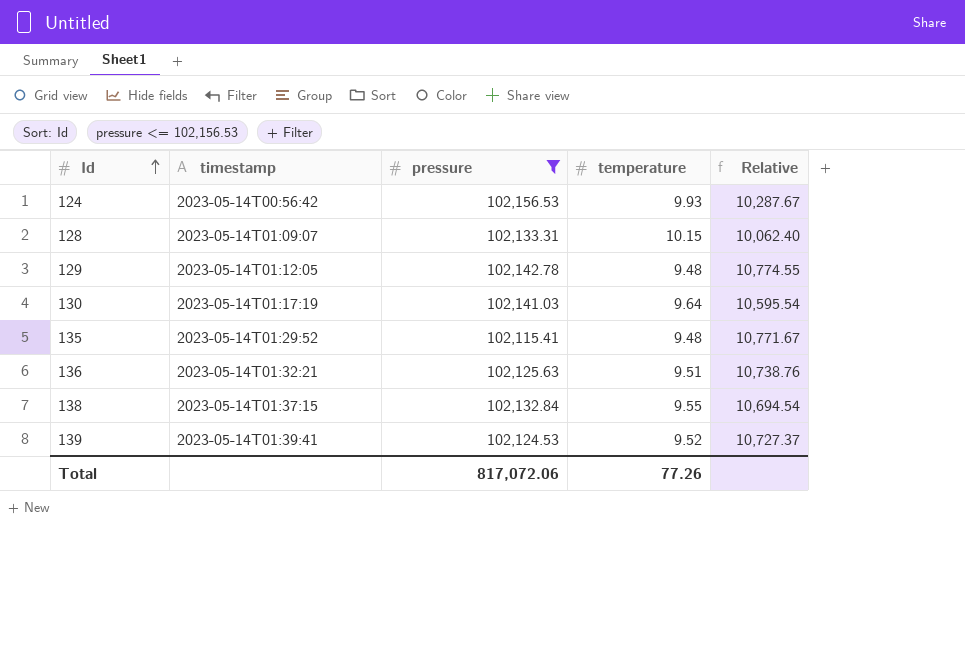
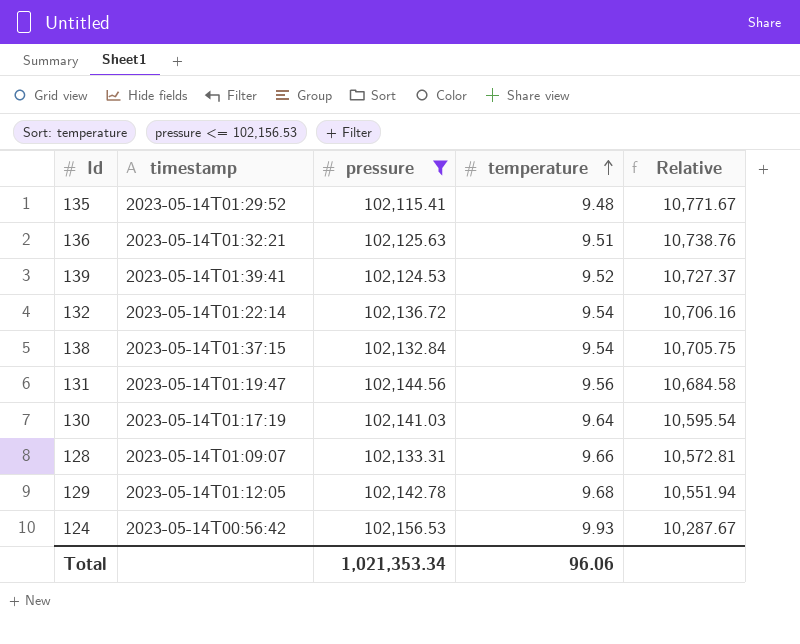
row order: Id ascending -> temperature ascending
row 132: none -> 2023-05-14T01:22:14 | 102,136.72 | 9.54 | 10,706.16
138 | temperature: 9.55 -> 9.54
138 | Relative: 10,694.54 -> 10,705.75
row 131: none -> 2023-05-14T01:19:47 | 102,144.56 | 9.56 | 10,684.58
128 | temperature: 10.15 -> 9.66
128 | Relative: 10,062.40 -> 10,572.81
129 | temperature: 9.48 -> 9.68
129 | Relative: 10,774.55 -> 10,551.94
Total | pressure: 817,072.06 -> 1,021,353.34
Total | temperature: 77.26 -> 96.06

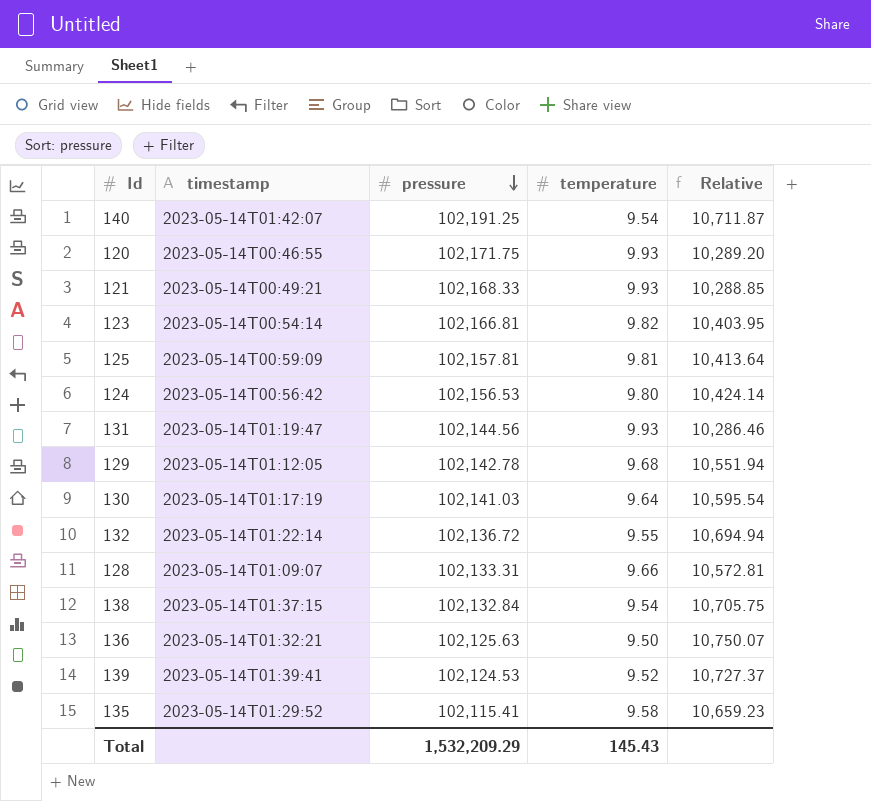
filter: pressure <= 102,156.53 -> none
row order: temperature ascending -> pressure descending
124 | temperature: 9.93 -> 9.80
124 | Relative: 10,287.67 -> 10,424.14
131 | temperature: 9.56 -> 9.93
131 | Relative: 10,684.58 -> 10,286.46
132 | temperature: 9.54 -> 9.55
132 | Relative: 10,706.16 -> 10,694.94
136 | temperature: 9.51 -> 9.50
136 | Relative: 10,738.76 -> 10,750.07
135 | temperature: 9.48 -> 9.58
135 | Relative: 10,771.67 -> 10,659.23
Total | pressure: 1,021,353.34 -> 1,532,209.29
Total | temperature: 96.06 -> 145.43

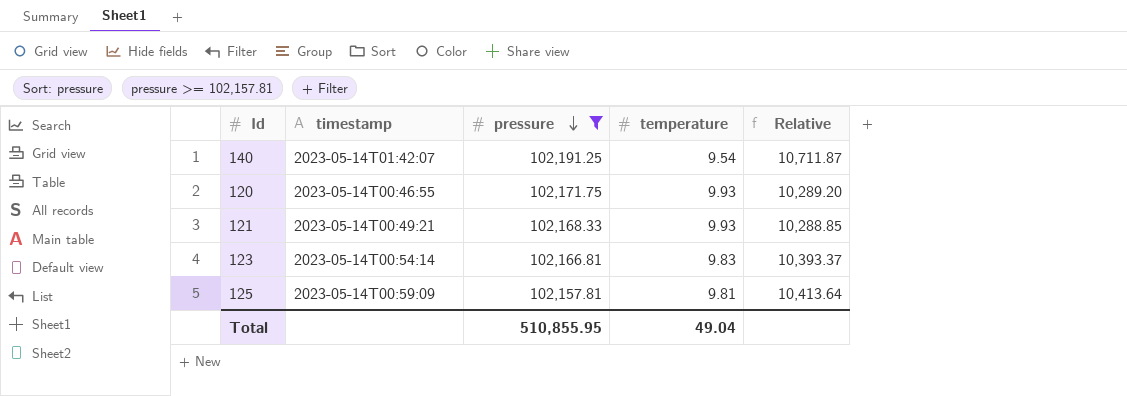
filter: none -> pressure >= 102,157.81
123 | temperature: 9.82 -> 9.83
123 | Relative: 10,403.95 -> 10,393.37
Total | pressure: 1,532,209.29 -> 510,855.95
Total | temperature: 145.43 -> 49.04

